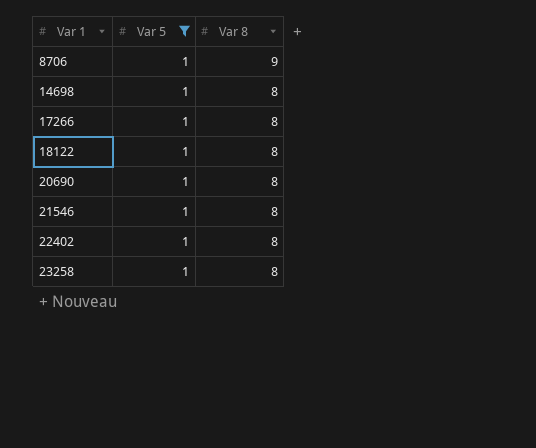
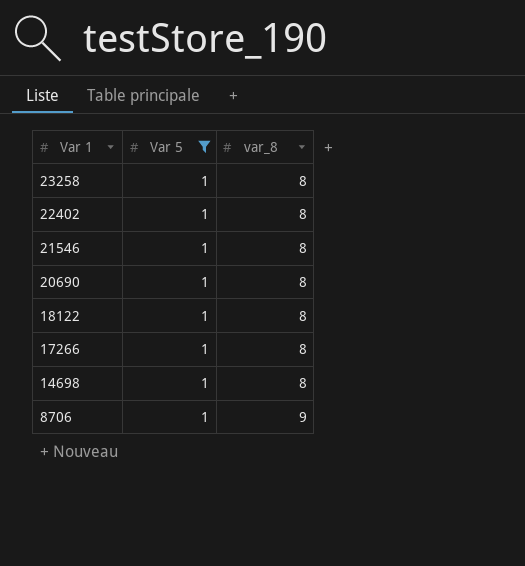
row order: Var 1 ascending -> Var 1 descending
column name: Var 8 -> var_8

